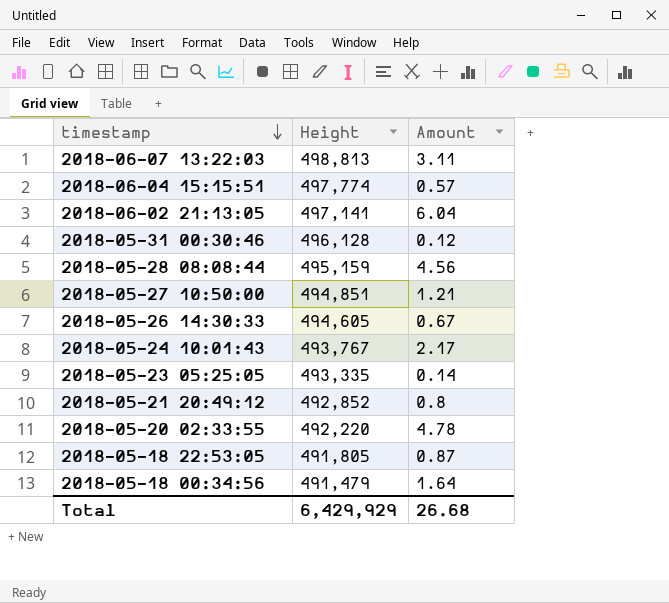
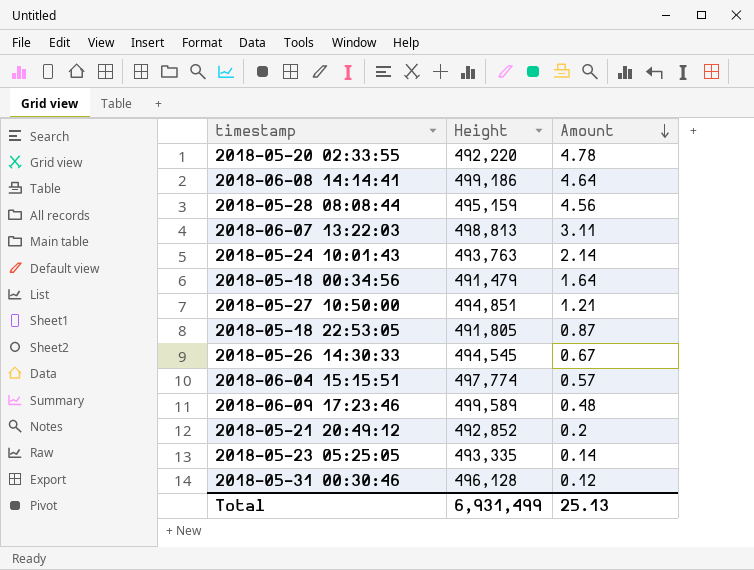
row order: timestamp descending -> Amount descending
row 2018-06-02 21:13:05: 497,141 | 6.04 -> none
row 2018-06-08 14:14:41: none -> 499,186 | 4.64
2018-05-24 10:01:43 | Height: 493,767 -> 493,763
2018-05-24 10:01:43 | Amount: 2.17 -> 2.14
2018-05-26 14:30:33 | Height: 494,605 -> 494,545
row 2018-06-09 17:23:46: none -> 499,589 | 0.48
2018-05-21 20:49:12 | Amount: 0.8 -> 0.2
Total | Height: 6,429,929 -> 6,931,499
Total | Amount: 26.68 -> 25.13

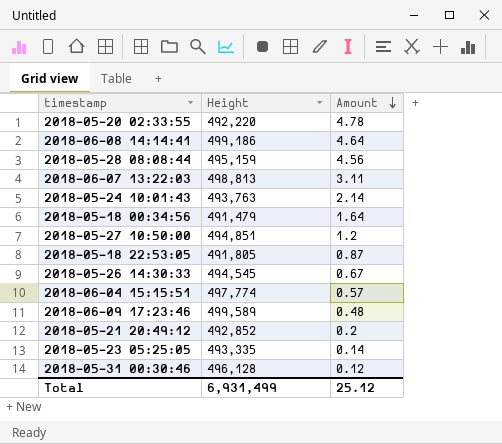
2018-05-27 10:50:00 | Amount: 1.21 -> 1.2
Total | Amount: 25.13 -> 25.12

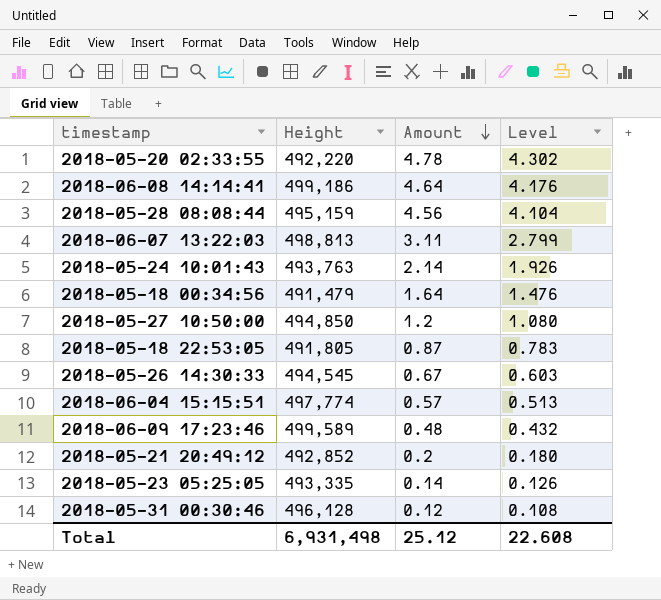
column Level | formula: none -> [Amount] * 0.9
2018-05-27 10:50:00 | Height: 494,851 -> 494,850
Total | Height: 6,931,499 -> 6,931,498

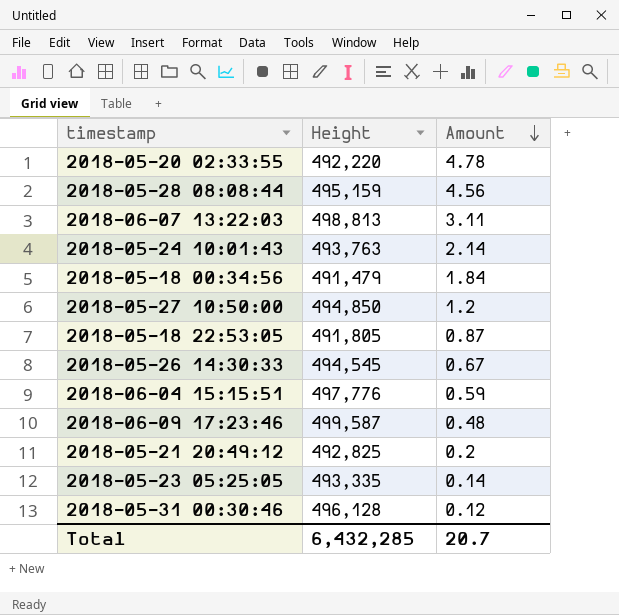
column Level | formula: [Amount] * 0.9 -> none
row 2018-06-08 14:14:41: 499,186 | 4.64 | 4.176 -> none
2018-05-18 00:34:56 | Amount: 1.64 -> 1.84
2018-06-04 15:15:51 | Height: 497,774 -> 497,776
2018-06-04 15:15:51 | Amount: 0.57 -> 0.59
2018-06-09 17:23:46 | Height: 499,589 -> 499,587
2018-05-21 20:49:12 | Height: 492,852 -> 492,825
Total | Height: 6,931,498 -> 6,432,285
Total | Amount: 25.12 -> 20.7

